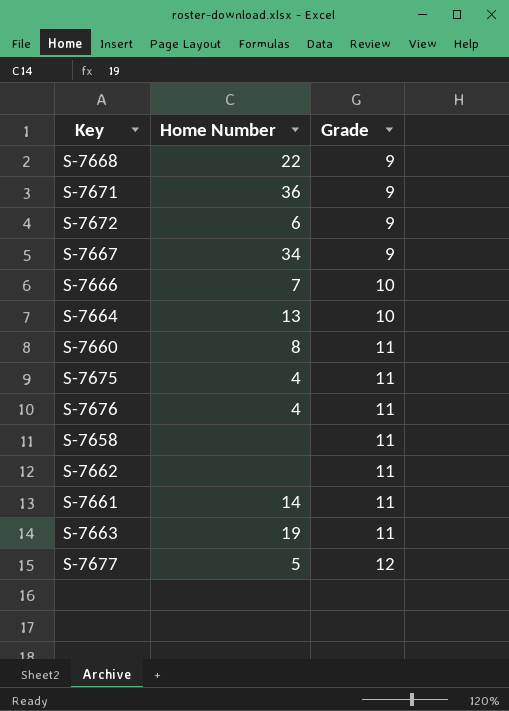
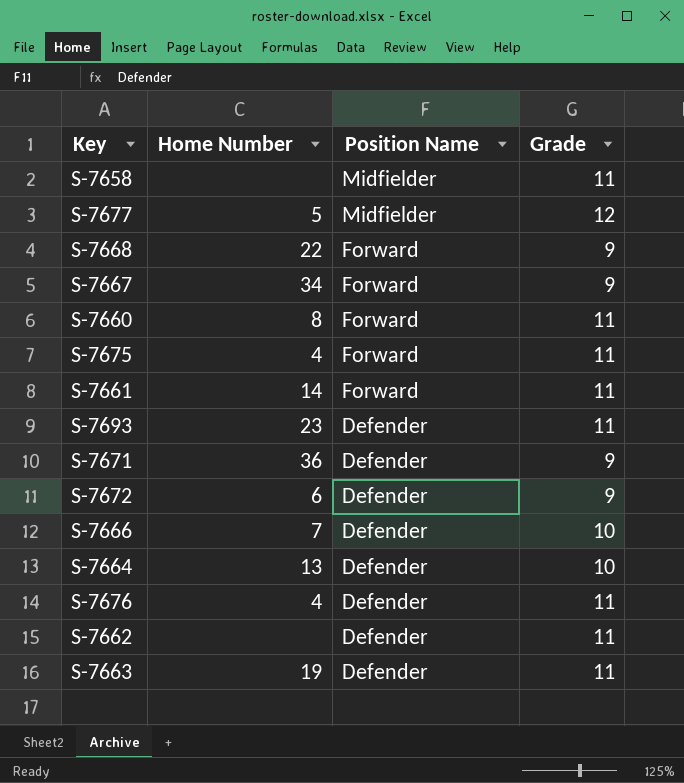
row order: Grade ascending -> Position Name descending
column Position Name | position: none -> 3
row S-7693: none -> 23 | Defender | 11

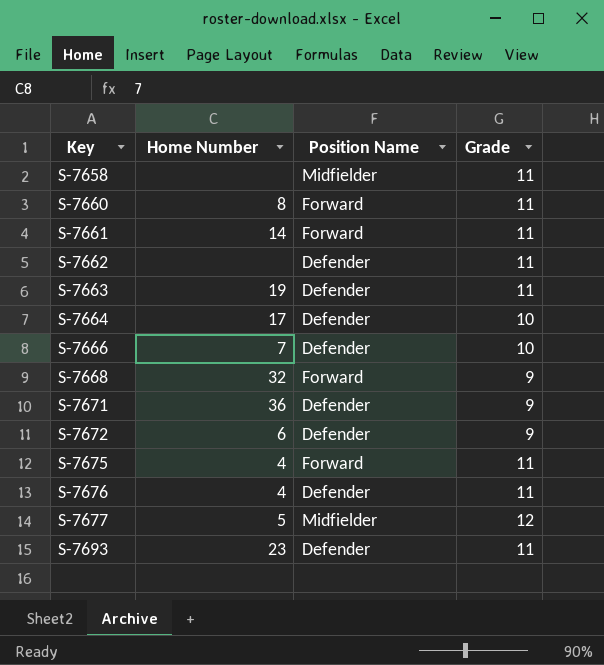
row order: Position Name descending -> Key ascending
row S-7667: 34 | Forward | 9 -> none
S-7664 | Home Number: 13 -> 17
S-7668 | Home Number: 22 -> 32

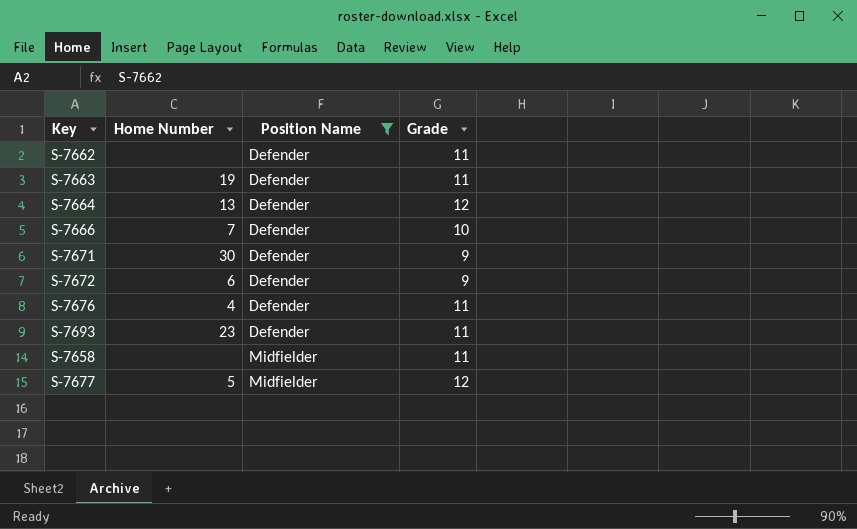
filter: none -> Position Name != Forward
row order: Key ascending -> Position Name ascending
S-7664 | Home Number: 17 -> 13
S-7664 | Grade: 10 -> 12
S-7671 | Home Number: 36 -> 30

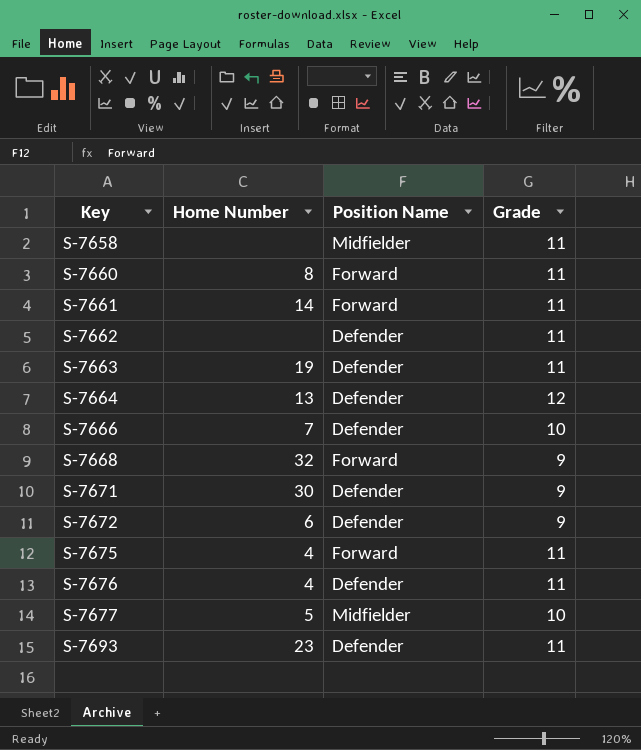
filter: Position Name != Forward -> none
row order: Position Name ascending -> Key ascending
S-7677 | Grade: 12 -> 10

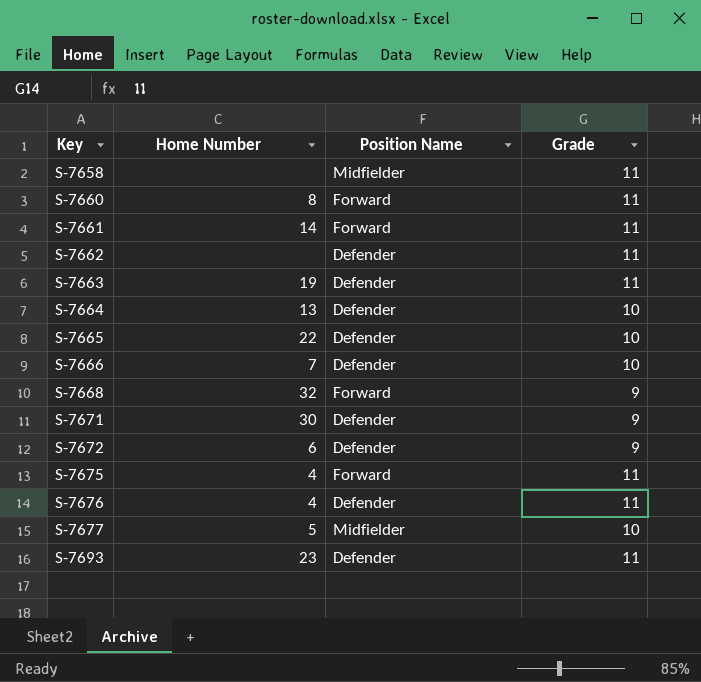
S-7664 | Grade: 12 -> 10
row S-7665: none -> 22 | Defender | 10

